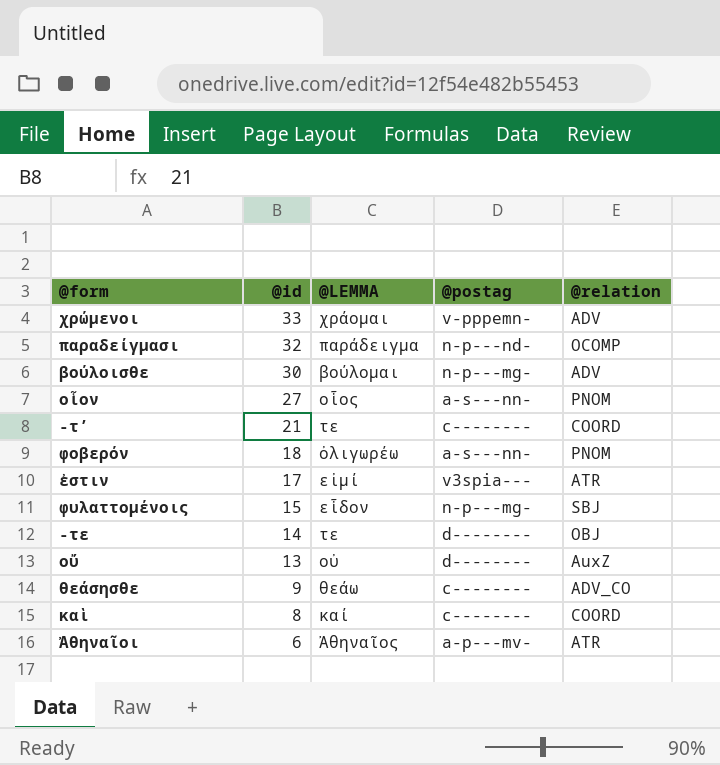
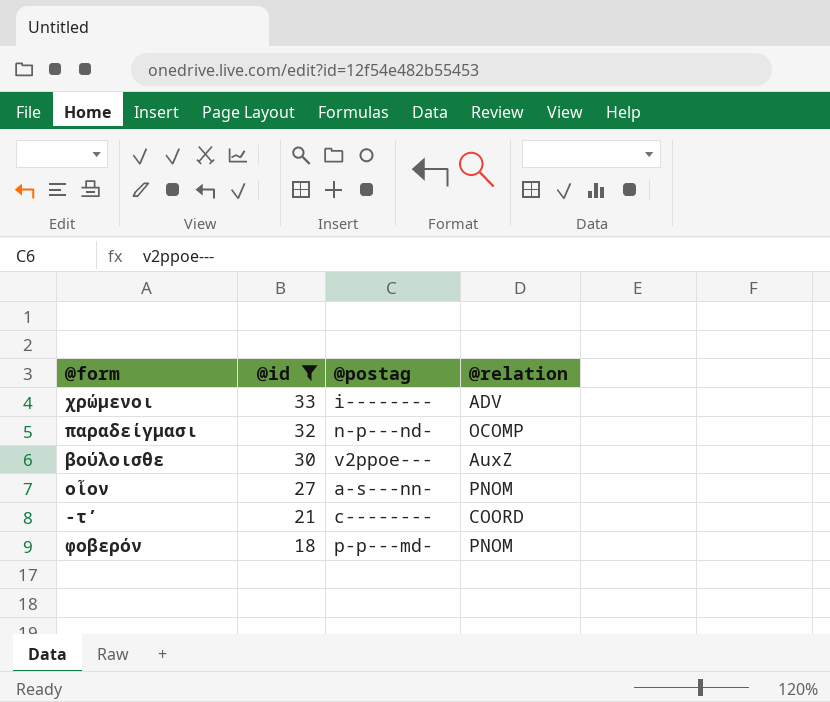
filter: none -> @id >= 18
column @LEMMA | position: 3 -> none
χρώμενοι | @postag: v-pppemn- -> i--------
βούλοισθε | @postag: n-p---mg- -> v2ppoe---
βούλοισθε | @relation: ADV -> AuxZ
φοβερόν | @postag: a-s---nn- -> p-p---md-

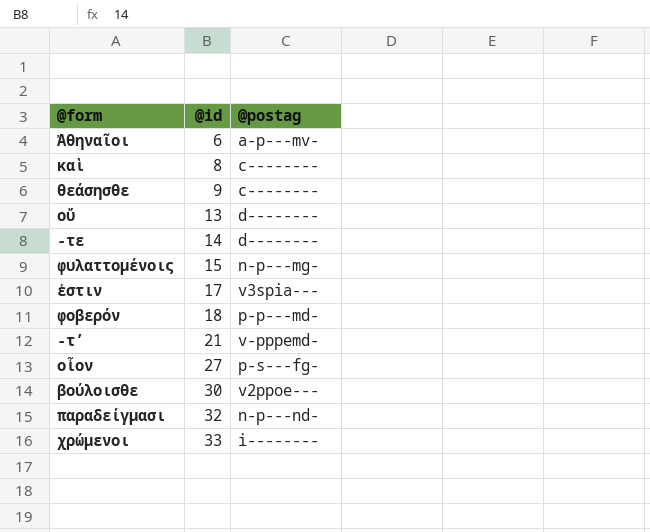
filter: @id >= 18 -> none
row order: @id descending -> @id ascending
column @relation | position: 4 -> none
-τʼ | @postag: c-------- -> v-pppemd-
οἷον | @postag: a-s---nn- -> p-s---fg-

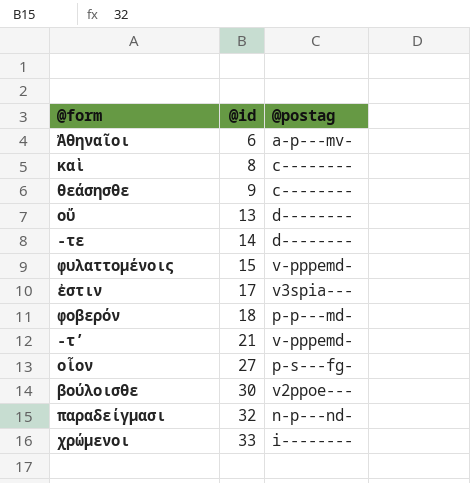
φυλαττομένοις | @postag: n-p---mg- -> v-pppemd-

